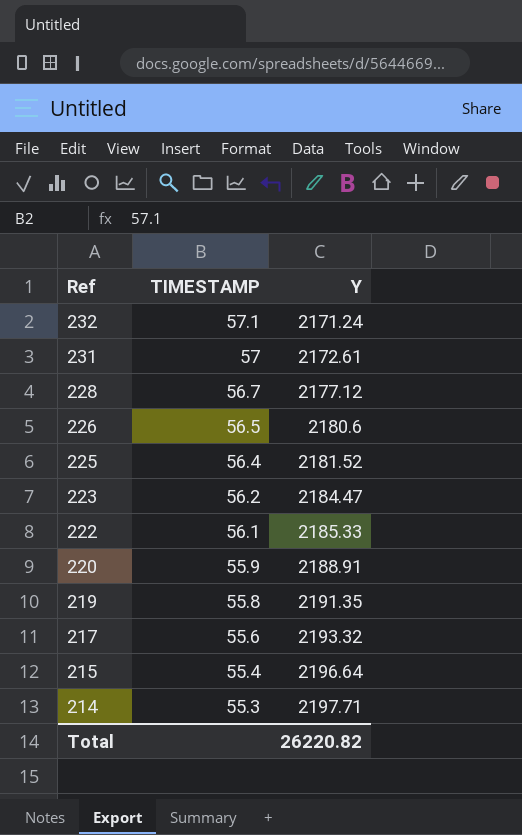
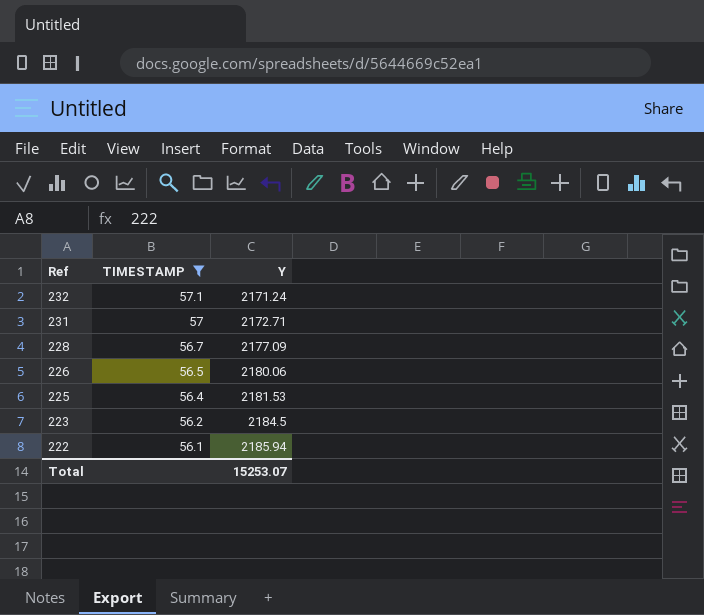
filter: none -> TIMESTAMP >= 56.1
231 | Y: 2172.61 -> 2172.71
228 | Y: 2177.12 -> 2177.09
226 | Y: 2180.6 -> 2180.06
225 | Y: 2181.52 -> 2181.53
223 | Y: 2184.47 -> 2184.5
222 | Y: 2185.33 -> 2185.94
Total | Y: 26220.82 -> 15253.07

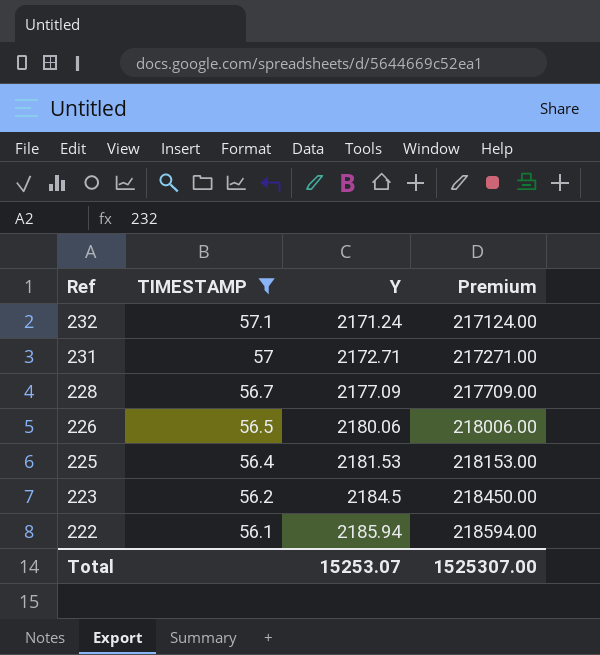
column Premium | formula: none -> [Y] * 100

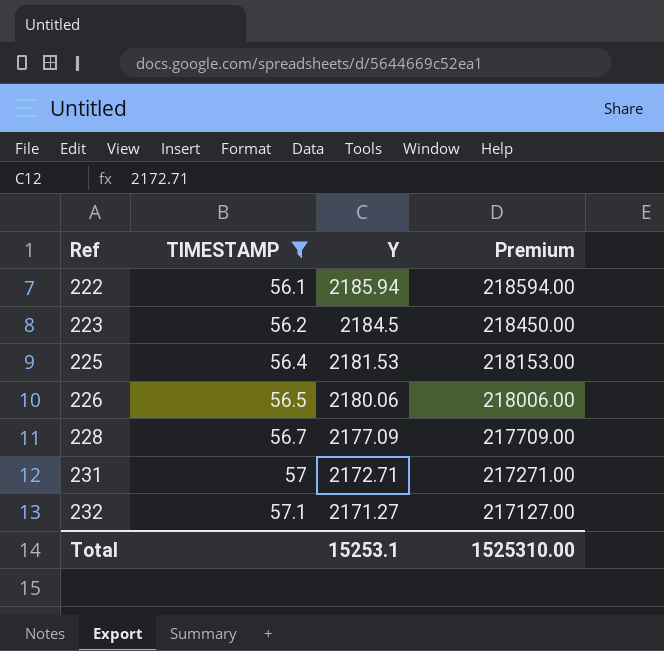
row order: Ref descending -> Ref ascending
232 | Y: 2171.24 -> 2171.27
232 | Premium: 217124.00 -> 217127.00
Total | Y: 15253.07 -> 15253.1
Total | Premium: 1525307.00 -> 1525310.00

